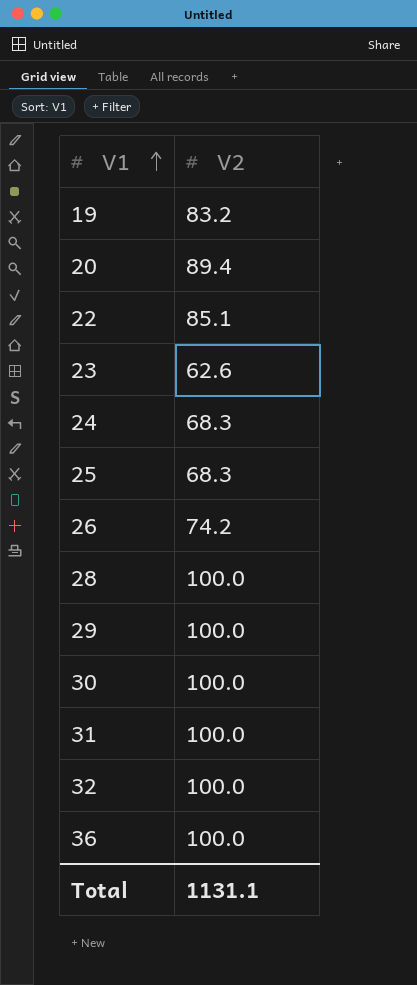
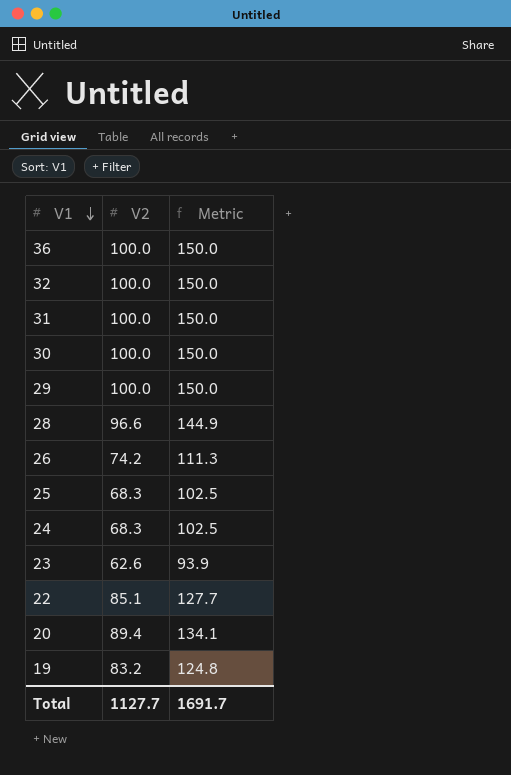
row order: V1 ascending -> V1 descending
column Metric | formula: none -> [V2] * 1.5
28 | V2: 100.0 -> 96.6
Total | V2: 1131.1 -> 1127.7

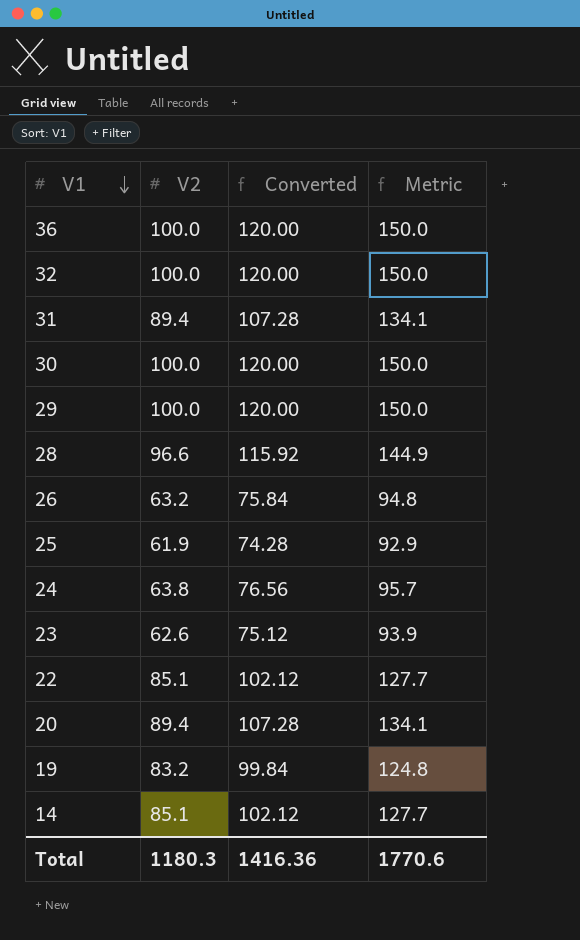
column Converted | formula: none -> [V2] * 1.2
31 | V2: 100.0 -> 89.4
31 | Metric: 150.0 -> 134.1
26 | V2: 74.2 -> 63.2
26 | Metric: 111.3 -> 94.8
25 | V2: 68.3 -> 61.9
25 | Metric: 102.5 -> 92.9
24 | V2: 68.3 -> 63.8
24 | Metric: 102.5 -> 95.7
row 14: none -> 85.1 | 102.12 | 127.7
Total | V2: 1127.7 -> 1180.3
Total | Metric: 1691.7 -> 1770.6

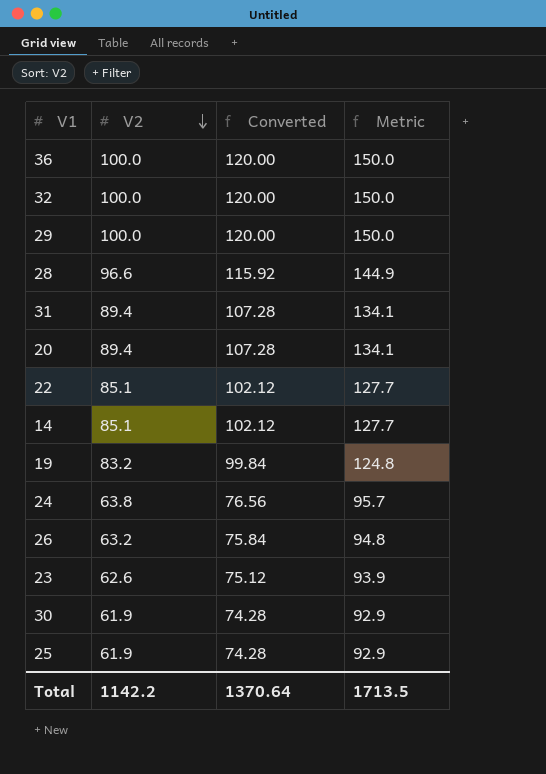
row order: V1 descending -> V2 descending
30 | V2: 100.0 -> 61.9
30 | Converted: 120.00 -> 74.28
30 | Metric: 150.0 -> 92.9
Total | V2: 1180.3 -> 1142.2
Total | Converted: 1416.36 -> 1370.64
Total | Metric: 1770.6 -> 1713.5

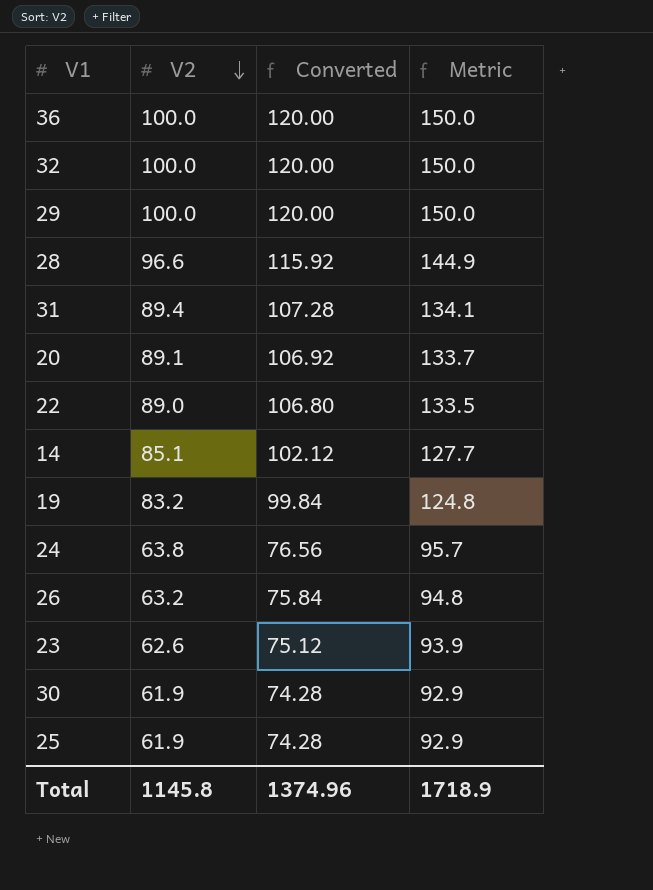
20 | V2: 89.4 -> 89.1
20 | Converted: 107.28 -> 106.92
20 | Metric: 134.1 -> 133.7
22 | V2: 85.1 -> 89.0
22 | Converted: 102.12 -> 106.80
22 | Metric: 127.7 -> 133.5
Total | V2: 1142.2 -> 1145.8
Total | Converted: 1370.64 -> 1374.96
Total | Metric: 1713.5 -> 1718.9

